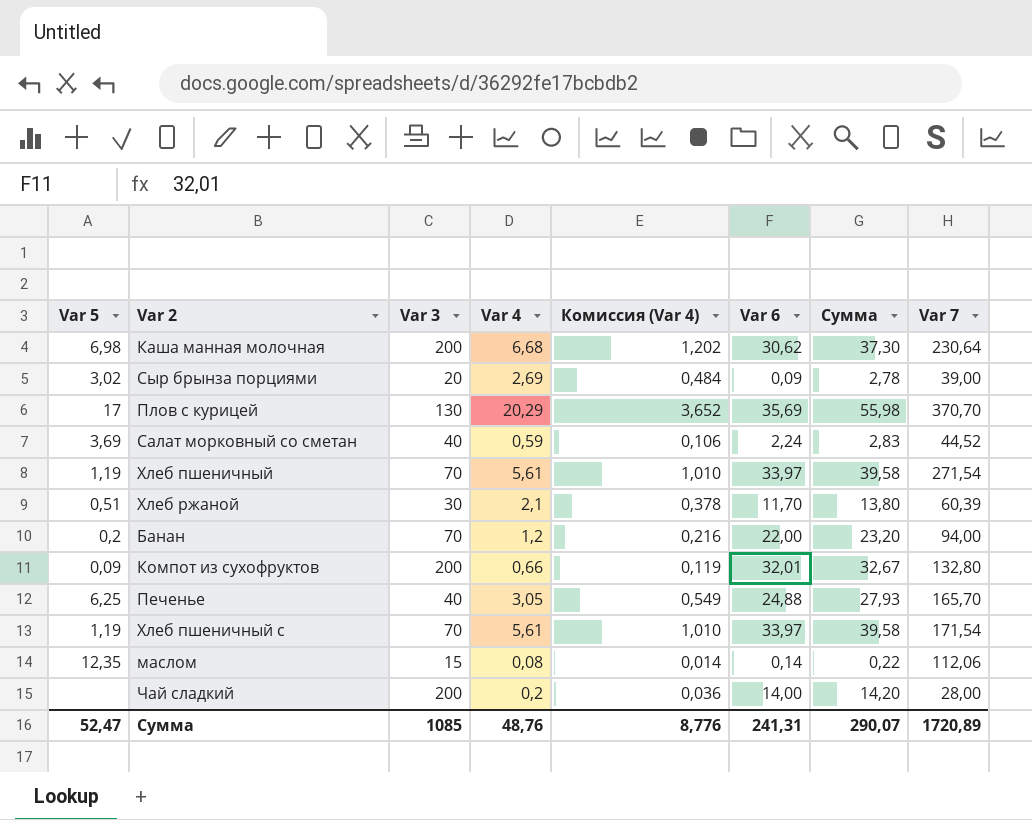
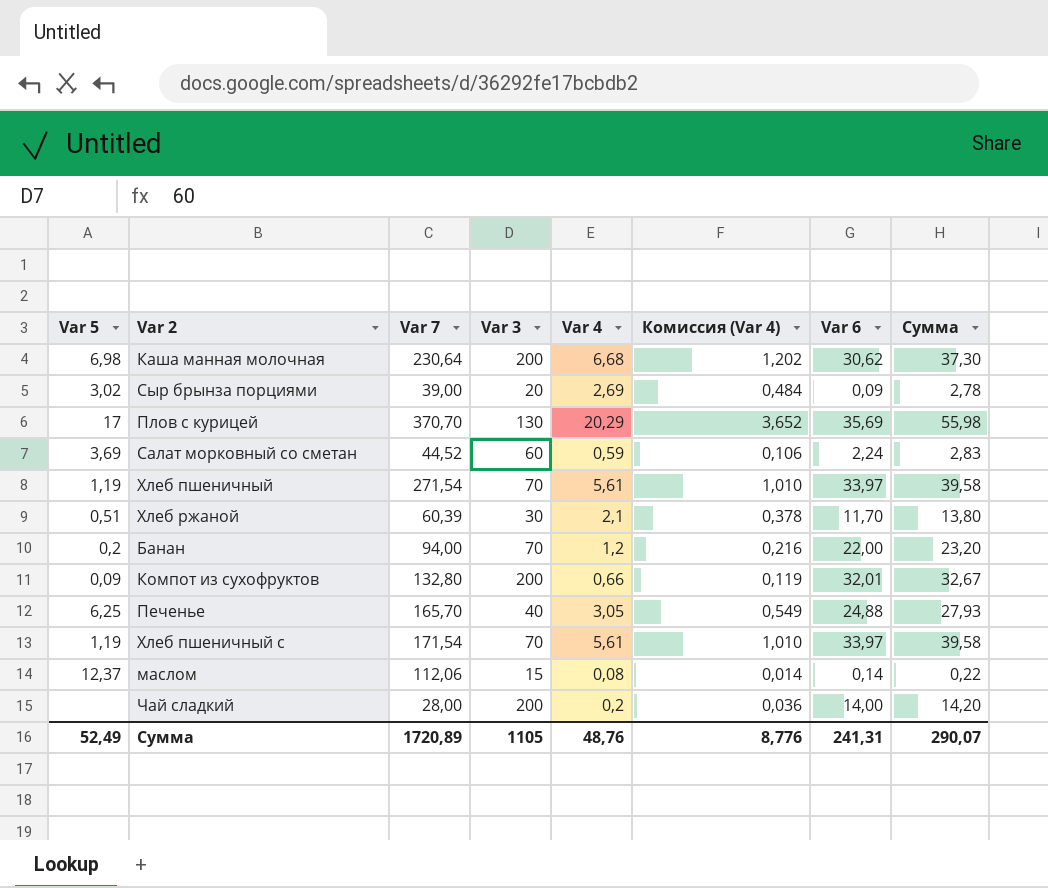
column Var 7 | position: 8 -> 3
Салат морковный со сметан | Var 3: 40 -> 60
маслом | Var 5: 12,35 -> 12,37
Сумма | Var 5: 52,47 -> 52,49
Сумма | Var 3: 1085 -> 1105

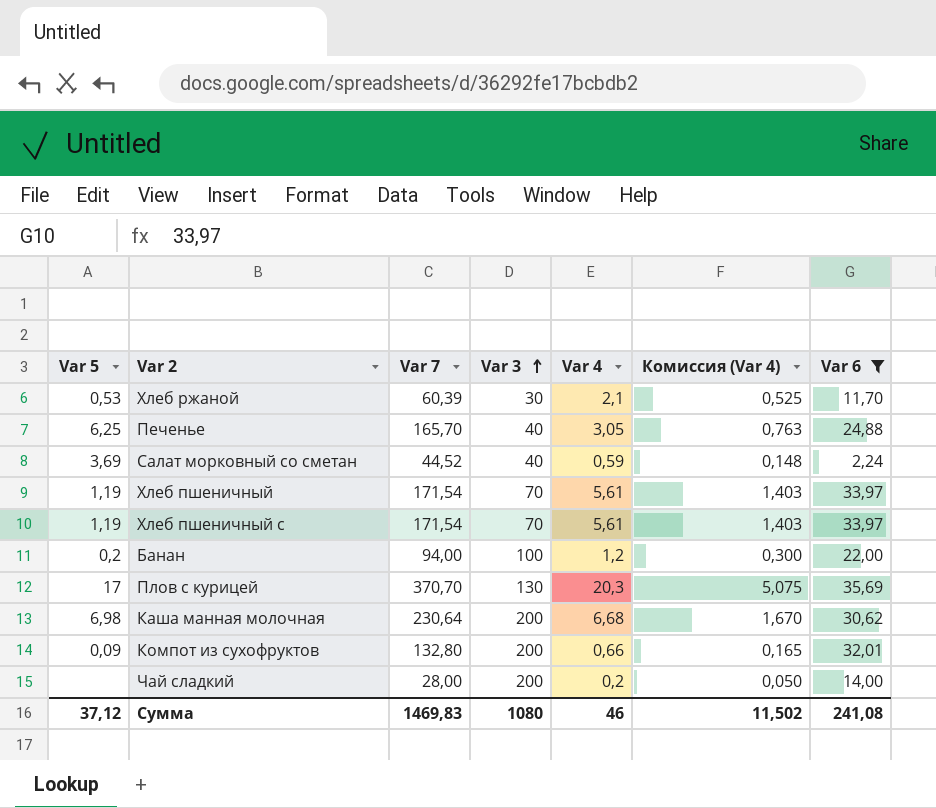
filter: none -> Var 6 >= 2,24
row order: none -> Var 3 ascending
column Сумма | formula: [Var 4] + [Var 6] -> none
column Комиссия (Var 4) | formula: [Var 4] * 0,18 -> [Var 4] * 0,25
Хлеб ржаной | Var 5: 0,51 -> 0,53
Салат морковный со сметан | Var 3: 60 -> 40
Хлеб пшеничный | Var 7: 271,54 -> 171,54
Банан | Var 3: 70 -> 100
Плов с курицей | Var 4: 20,29 -> 20,3
Сумма | Var 5: 52,49 -> 37,12
Сумма | Var 7: 1720,89 -> 1469,83
Сумма | Var 3: 1105 -> 1080
Сумма | Var 4: 48,76 -> 46
Сумма | Комиссия (Var 4): 8,776 -> 11,502
Сумма | Var 6: 241,31 -> 241,08

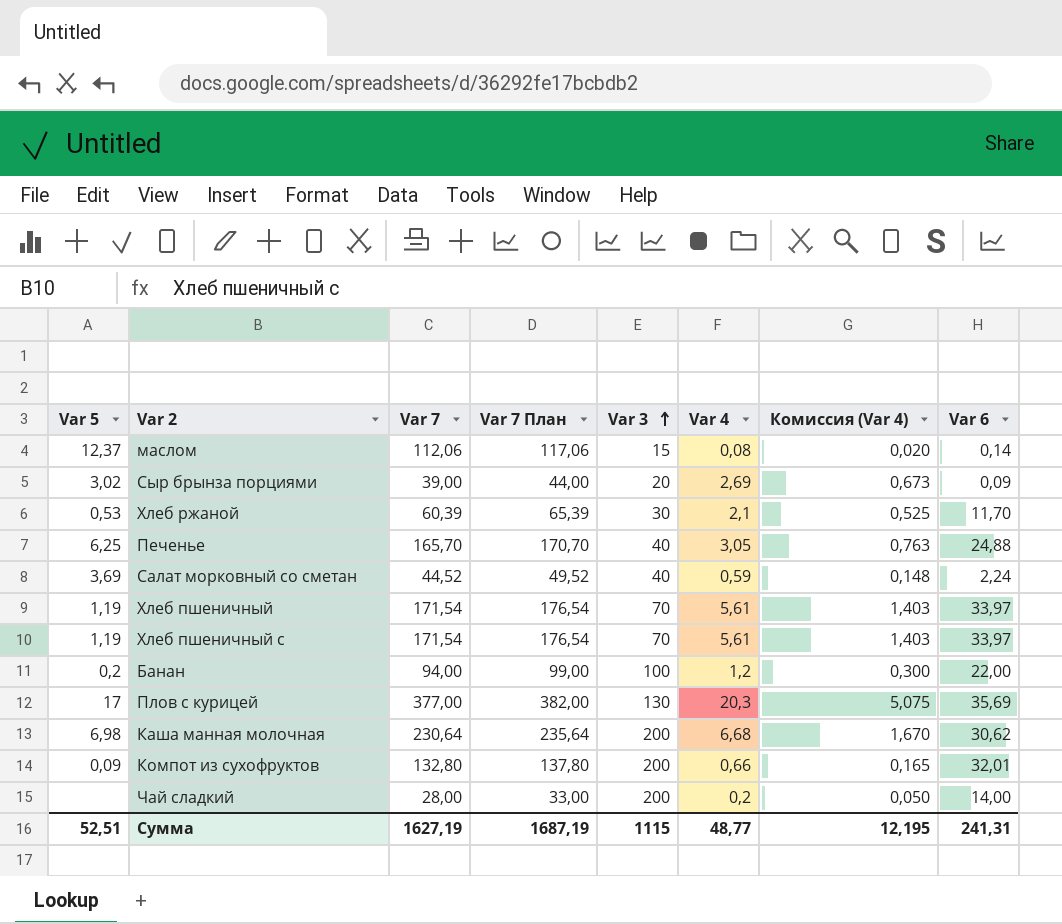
filter: Var 6 >= 2,24 -> none
column Var 7 План | formula: none -> [Var 7] + 5
Плов с курицей | Var 7: 370,70 -> 377,00
Сумма | Var 5: 37,12 -> 52,51
Сумма | Var 7: 1469,83 -> 1627,19
Сумма | Var 3: 1080 -> 1115
Сумма | Var 4: 46 -> 48,77
Сумма | Комиссия (Var 4): 11,502 -> 12,195
Сумма | Var 6: 241,08 -> 241,31

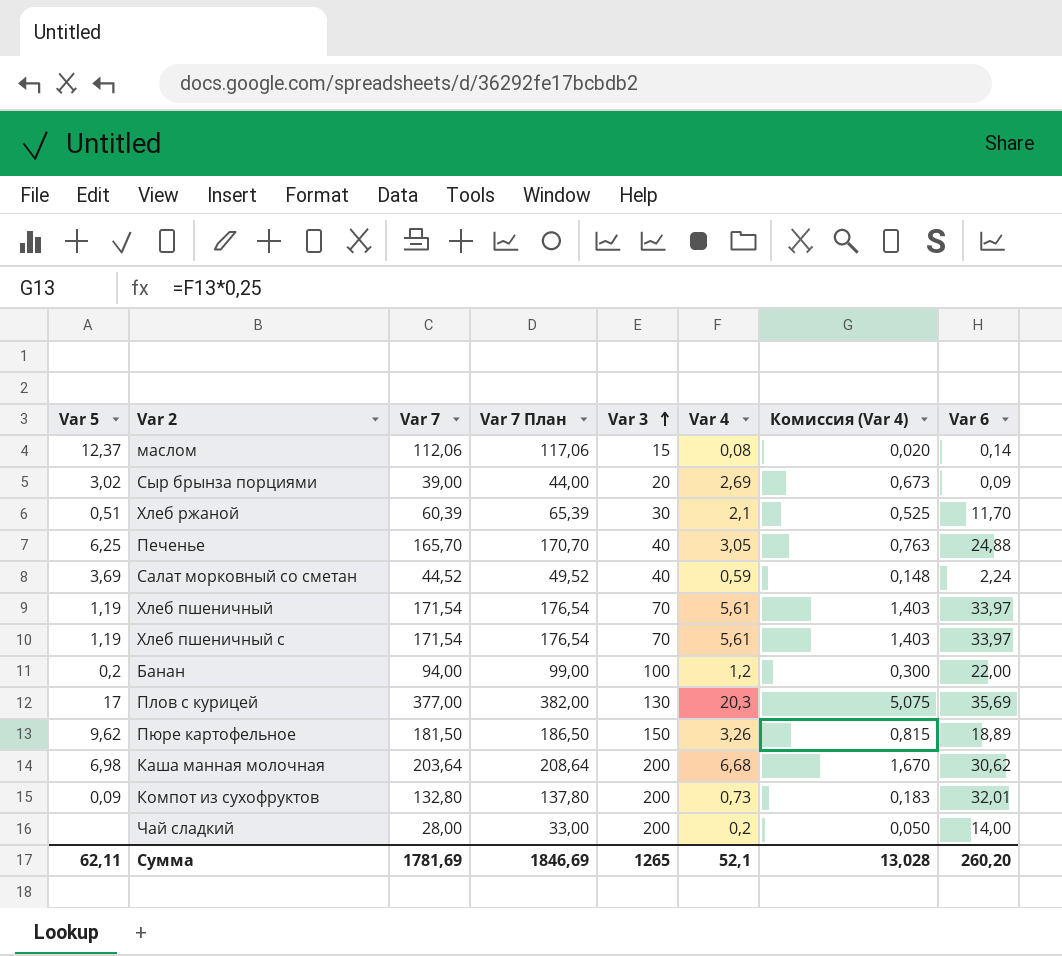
Хлеб ржаной | Var 5: 0,53 -> 0,51
row Пюре картофельное: none -> 9,62 | 181,50 | 186,50 | 150 | 3,26 | 0,815 | 18,89
Каша манная молочная | Var 7: 230,64 -> 203,64
Каша манная молочная | Var 7 План: 235,64 -> 208,64
Компот из сухофруктов | Var 4: 0,66 -> 0,73
Компот из сухофруктов | Комиссия (Var 4): 0,165 -> 0,183
Сумма | Var 5: 52,51 -> 62,11
Сумма | Var 7: 1627,19 -> 1781,69
Сумма | Var 7 План: 1687,19 -> 1846,69
Сумма | Var 3: 1115 -> 1265
Сумма | Var 4: 48,77 -> 52,1
Сумма | Комиссия (Var 4): 12,195 -> 13,028
Сумма | Var 6: 241,31 -> 260,20

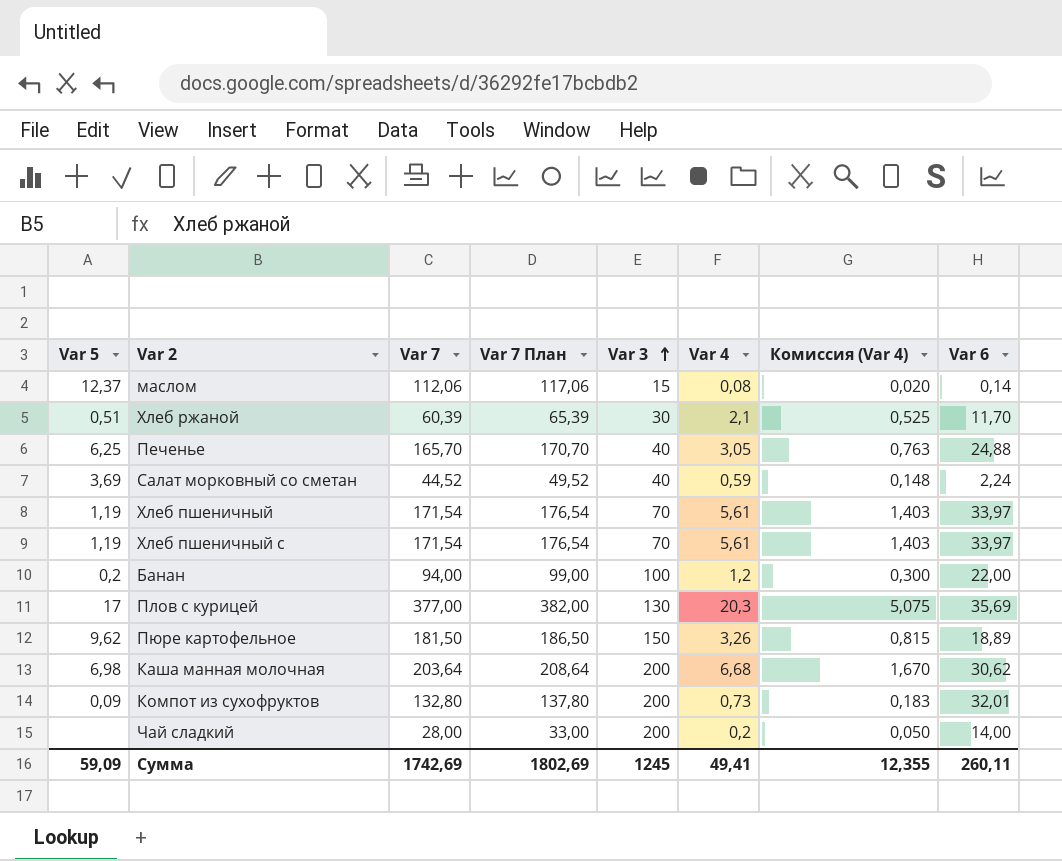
row Сыр брынза порциями: 3,02 | 39,00 | 44,00 | 20 | 2,69 | 0,673 | 0,09 -> none
Сумма | Var 5: 62,11 -> 59,09
Сумма | Var 7: 1781,69 -> 1742,69
Сумма | Var 7 План: 1846,69 -> 1802,69
Сумма | Var 3: 1265 -> 1245
Сумма | Var 4: 52,1 -> 49,41
Сумма | Комиссия (Var 4): 13,028 -> 12,355
Сумма | Var 6: 260,20 -> 260,11

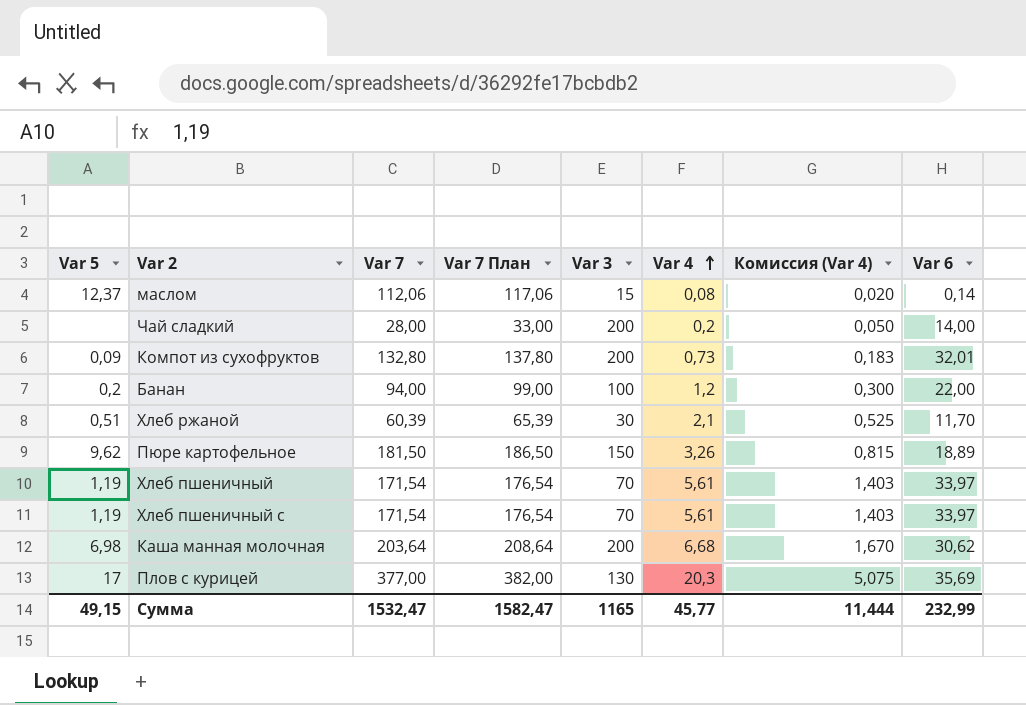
row order: Var 3 ascending -> Var 4 ascending
row Печенье: 6,25 | 165,70 | 170,70 | 40 | 3,05 | 0,763 | 24,88 -> none
row Салат морковный со сметан: 3,69 | 44,52 | 49,52 | 40 | 0,59 | 0,148 | 2,24 -> none
Сумма | Var 5: 59,09 -> 49,15
Сумма | Var 7: 1742,69 -> 1532,47
Сумма | Var 7 План: 1802,69 -> 1582,47
Сумма | Var 3: 1245 -> 1165
Сумма | Var 4: 49,41 -> 45,77
Сумма | Комиссия (Var 4): 12,355 -> 11,444
Сумма | Var 6: 260,11 -> 232,99

